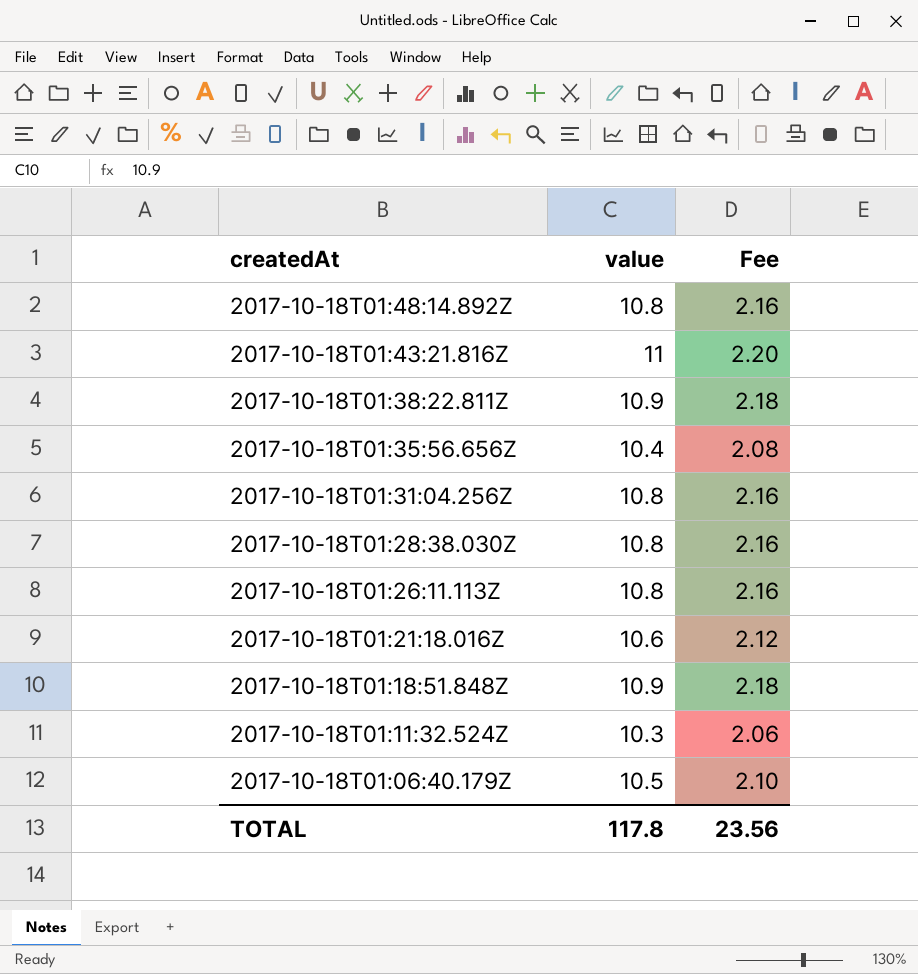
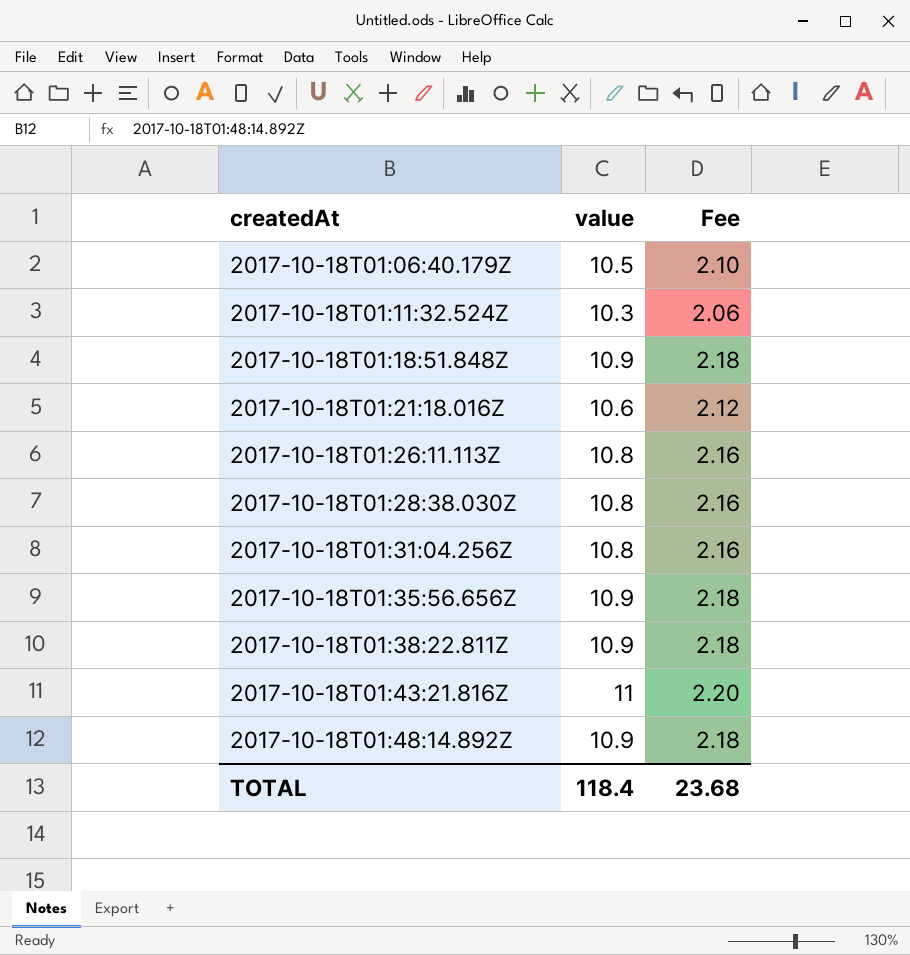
row order: createdAt descending -> createdAt ascending
2017-10-18T01:35:56.656Z | value: 10.4 -> 10.9
2017-10-18T01:35:56.656Z | Fee: 2.08 -> 2.18
2017-10-18T01:48:14.892Z | value: 10.8 -> 10.9
2017-10-18T01:48:14.892Z | Fee: 2.16 -> 2.18
TOTAL | value: 117.8 -> 118.4
TOTAL | Fee: 23.56 -> 23.68

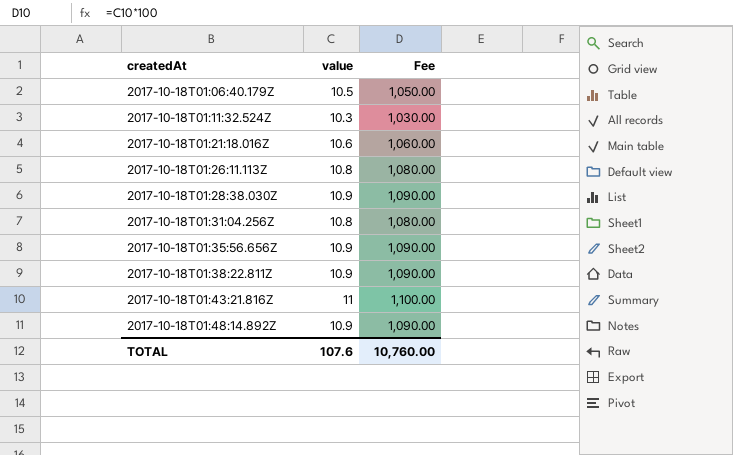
column Fee | formula: [value] * 0.2 -> [value] * 100
row 2017-10-18T01:18:51.848Z: 10.9 | 2.18 -> none
2017-10-18T01:28:38.030Z | value: 10.8 -> 10.9
TOTAL | value: 118.4 -> 107.6
TOTAL | Fee: 23.68 -> 10,760.00

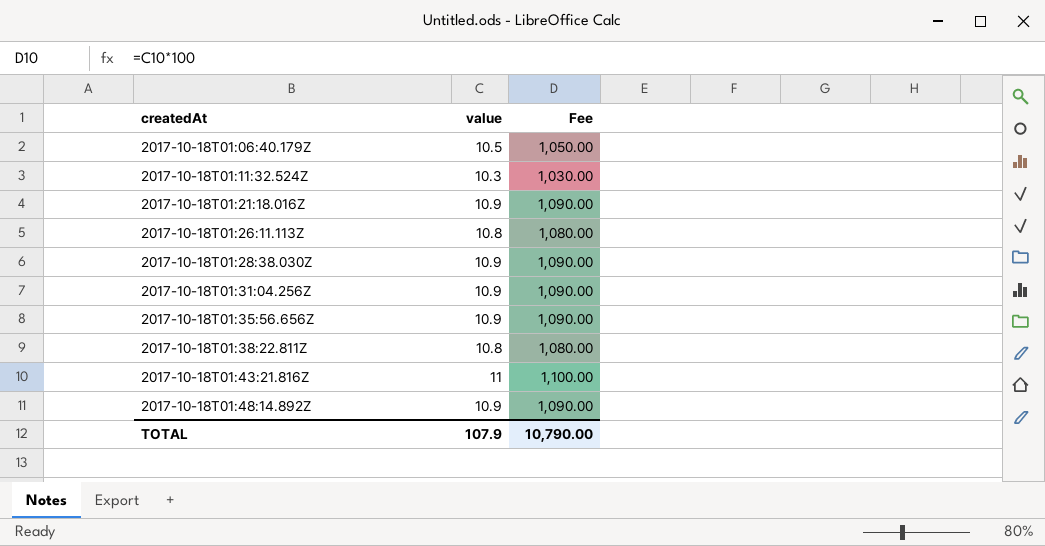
2017-10-18T01:21:18.016Z | value: 10.6 -> 10.9
2017-10-18T01:21:18.016Z | Fee: 1,060.00 -> 1,090.00
2017-10-18T01:31:04.256Z | value: 10.8 -> 10.9
2017-10-18T01:31:04.256Z | Fee: 1,080.00 -> 1,090.00
2017-10-18T01:38:22.811Z | value: 10.9 -> 10.8
2017-10-18T01:38:22.811Z | Fee: 1,090.00 -> 1,080.00
TOTAL | value: 107.6 -> 107.9
TOTAL | Fee: 10,760.00 -> 10,790.00

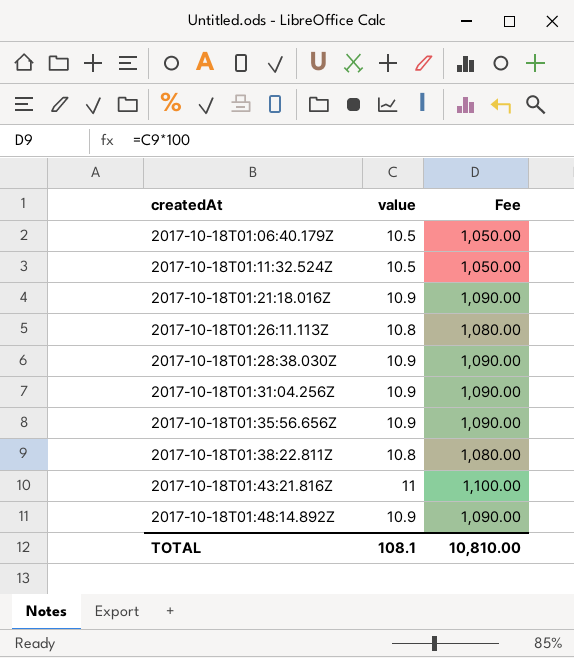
2017-10-18T01:11:32.524Z | value: 10.3 -> 10.5
2017-10-18T01:11:32.524Z | Fee: 1,030.00 -> 1,050.00
TOTAL | value: 107.9 -> 108.1
TOTAL | Fee: 10,790.00 -> 10,810.00

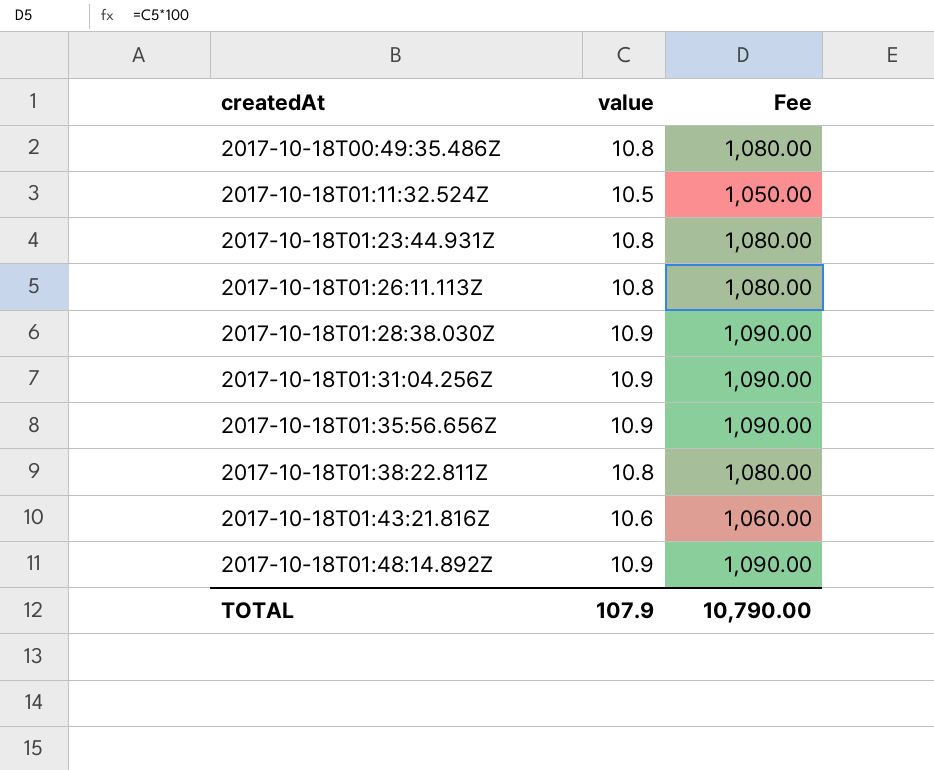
row 2017-10-18T01:06:40.179Z: 10.5 | 1,050.00 -> none
row 2017-10-18T01:21:18.016Z: 10.9 | 1,090.00 -> none
row 2017-10-18T00:49:35.486Z: none -> 10.8 | 1,080.00
row 2017-10-18T01:23:44.931Z: none -> 10.8 | 1,080.00
2017-10-18T01:43:21.816Z | value: 11 -> 10.6
2017-10-18T01:43:21.816Z | Fee: 1,100.00 -> 1,060.00
TOTAL | value: 108.1 -> 107.9
TOTAL | Fee: 10,810.00 -> 10,790.00

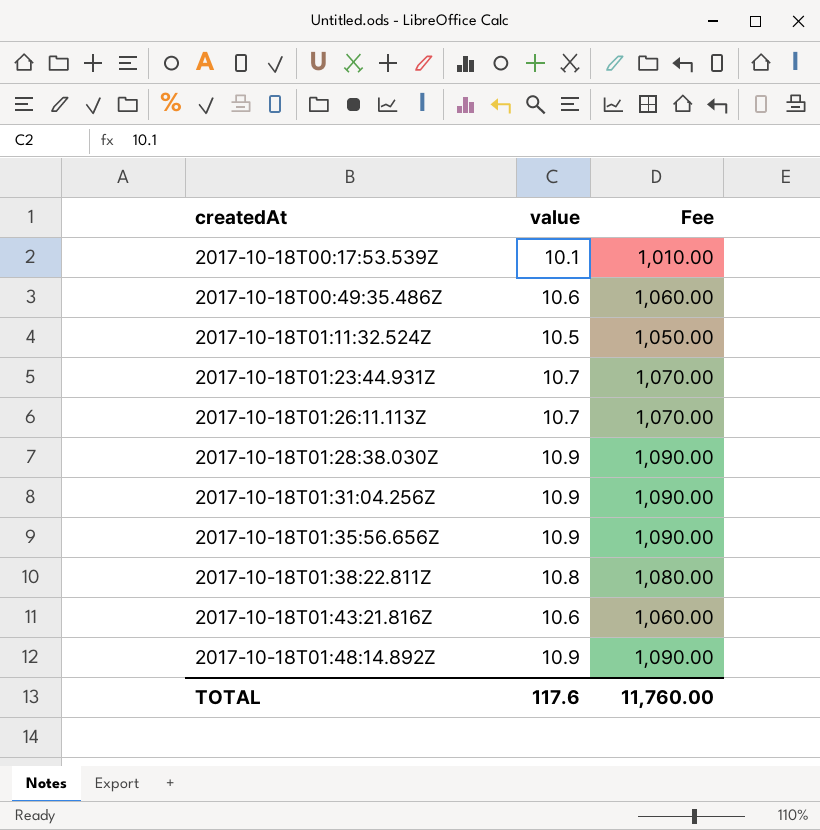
row 2017-10-18T00:17:53.539Z: none -> 10.1 | 1,010.00
2017-10-18T00:49:35.486Z | value: 10.8 -> 10.6
2017-10-18T00:49:35.486Z | Fee: 1,080.00 -> 1,060.00
2017-10-18T01:23:44.931Z | value: 10.8 -> 10.7
2017-10-18T01:23:44.931Z | Fee: 1,080.00 -> 1,070.00
2017-10-18T01:26:11.113Z | value: 10.8 -> 10.7
2017-10-18T01:26:11.113Z | Fee: 1,080.00 -> 1,070.00
TOTAL | value: 107.9 -> 117.6
TOTAL | Fee: 10,790.00 -> 11,760.00

